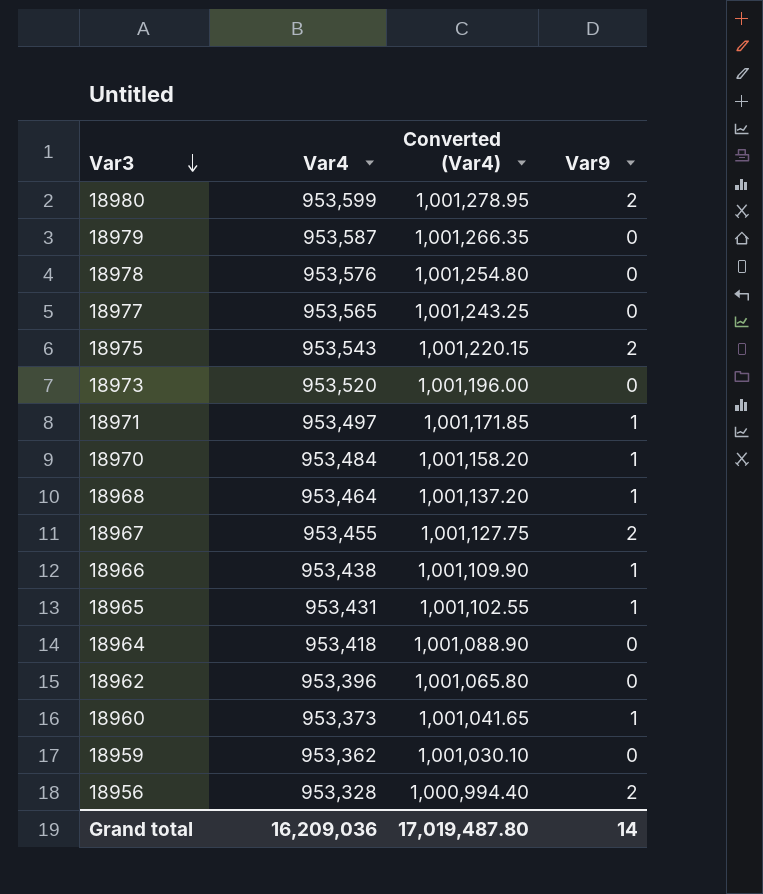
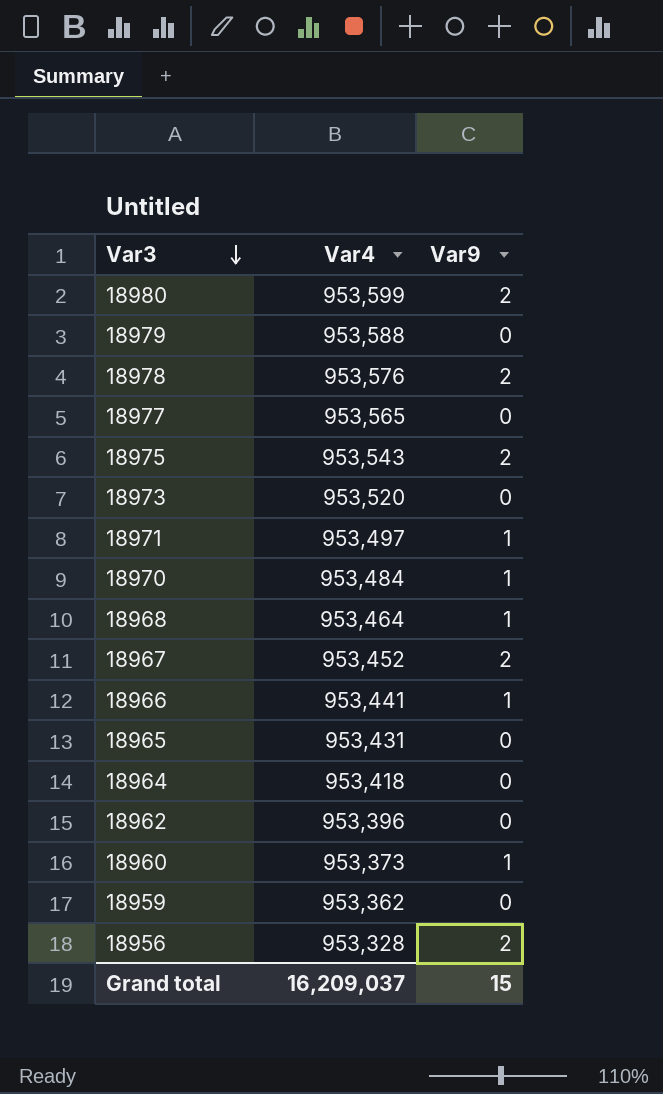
column Converted (Var4) | formula: [Var4] * 1.05 -> none
18979 | Var4: 953,587 -> 953,588
18978 | Var9: 0 -> 2
18967 | Var4: 953,455 -> 953,452
18966 | Var4: 953,438 -> 953,441
18965 | Var9: 1 -> 0
Grand total | Var4: 16,209,036 -> 16,209,037
Grand total | Var9: 14 -> 15

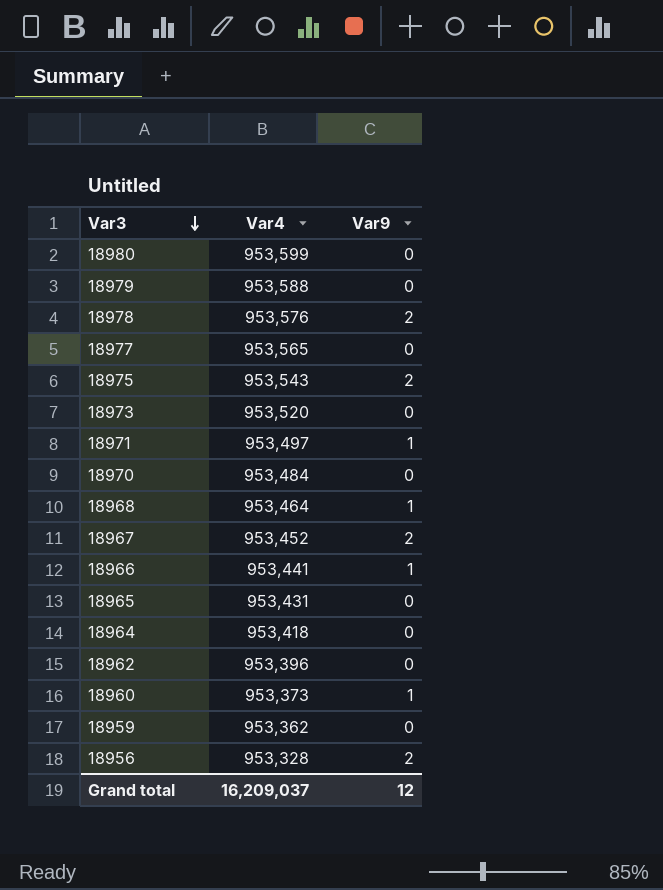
18980 | Var9: 2 -> 0
18970 | Var9: 1 -> 0
Grand total | Var9: 15 -> 12

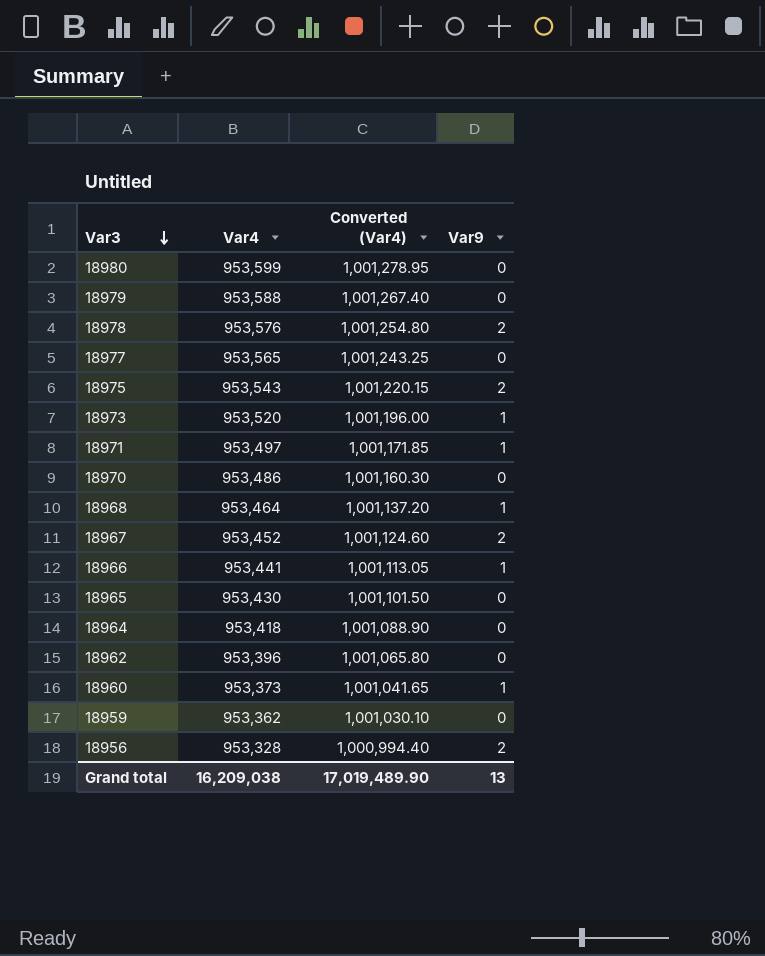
column Converted (Var4) | formula: none -> [Var4] * 1.05
18973 | Var9: 0 -> 1
18970 | Var4: 953,484 -> 953,486
18965 | Var4: 953,431 -> 953,430
Grand total | Var4: 16,209,037 -> 16,209,038
Grand total | Var9: 12 -> 13

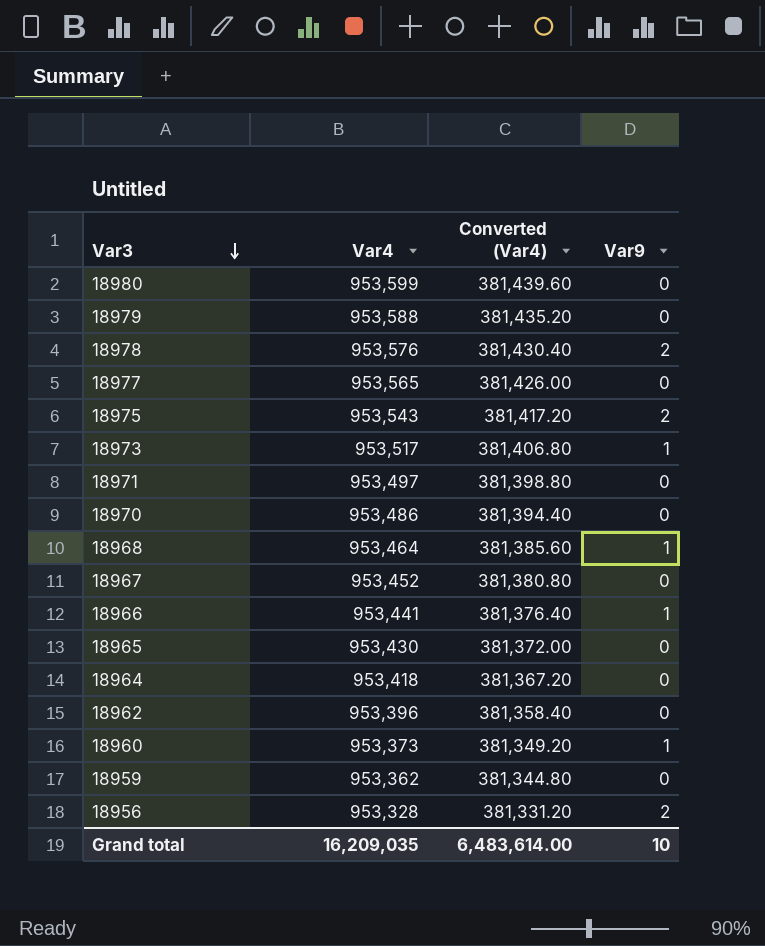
column Converted (Var4) | formula: [Var4] * 1.05 -> [Var4] * 0.4
18973 | Var4: 953,520 -> 953,517
18971 | Var9: 1 -> 0
18967 | Var9: 2 -> 0
Grand total | Var4: 16,209,038 -> 16,209,035
Grand total | Converted (Var4): 17,019,489.90 -> 6,483,614.00
Grand total | Var9: 13 -> 10

